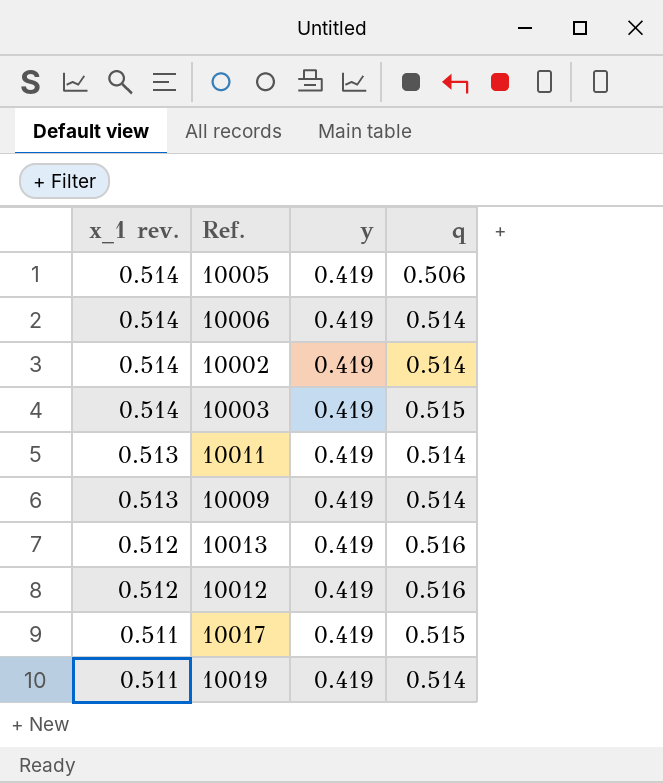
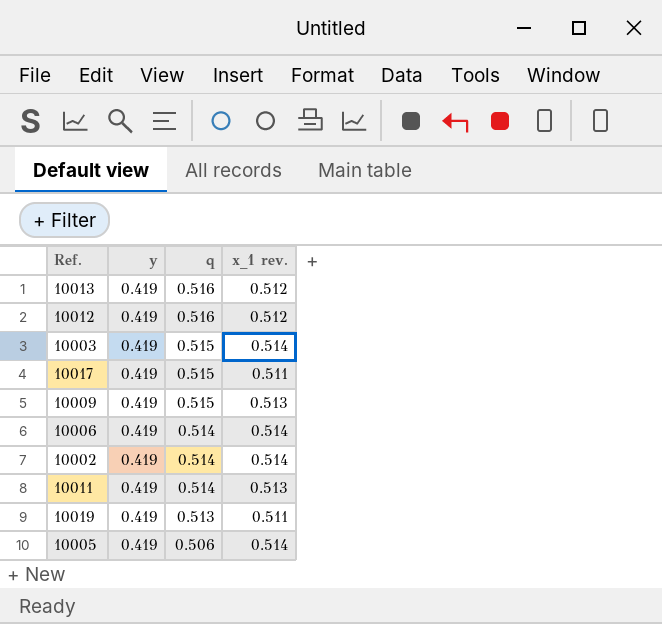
row order: x_1 rev. descending -> q descending
column x_1 rev. | position: 1 -> 4
10009 | q: 0.514 -> 0.515
10019 | q: 0.514 -> 0.513

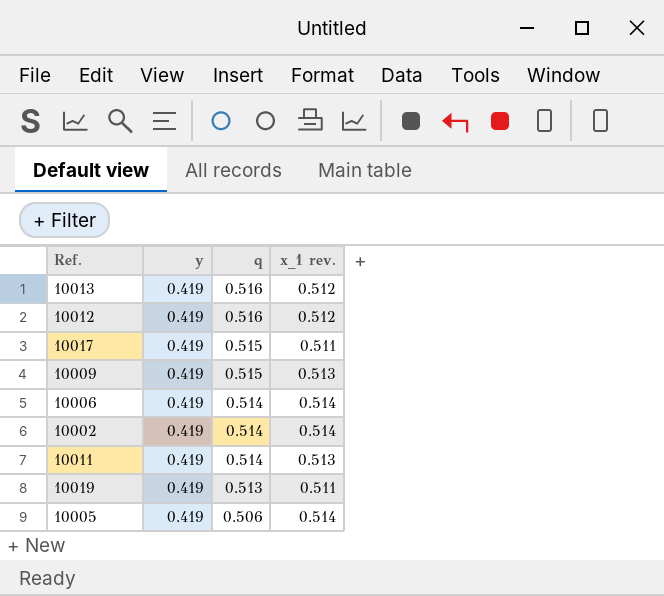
row 10003: 0.419 | 0.515 | 0.514 -> none

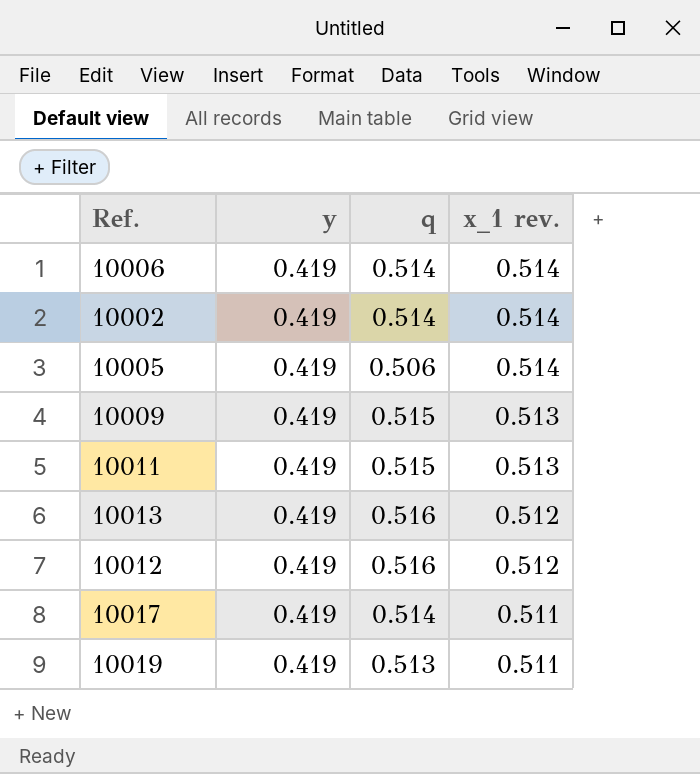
row order: q descending -> x_1 rev. descending
10011 | q: 0.514 -> 0.515
10017 | q: 0.515 -> 0.514

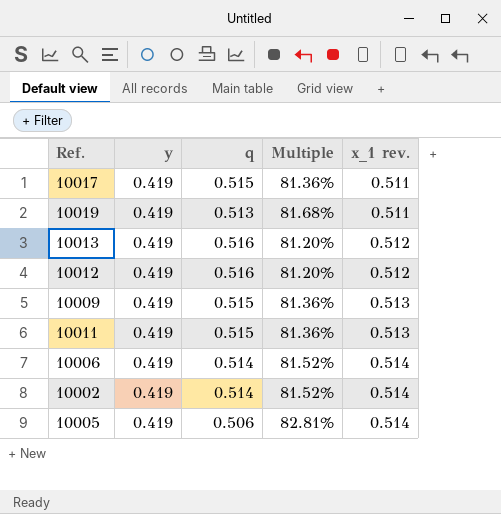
row order: x_1 rev. descending -> x_1 rev. ascending
column Multiple | formula: none -> [y] / [q]
10017 | q: 0.514 -> 0.515

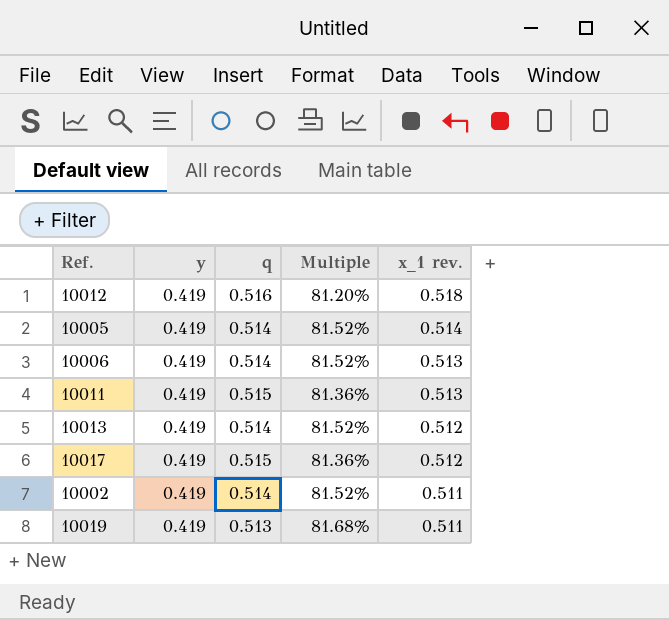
row order: x_1 rev. ascending -> x_1 rev. descending
row 10009: 0.419 | 0.515 | 81.36% | 0.513 -> none
10012 | x_1 rev.: 0.512 -> 0.518
10005 | q: 0.506 -> 0.514
10005 | Multiple: 82.81% -> 81.52%
10006 | x_1 rev.: 0.514 -> 0.513
10013 | q: 0.516 -> 0.514
10013 | Multiple: 81.20% -> 81.52%
10017 | x_1 rev.: 0.511 -> 0.512
10002 | x_1 rev.: 0.514 -> 0.511

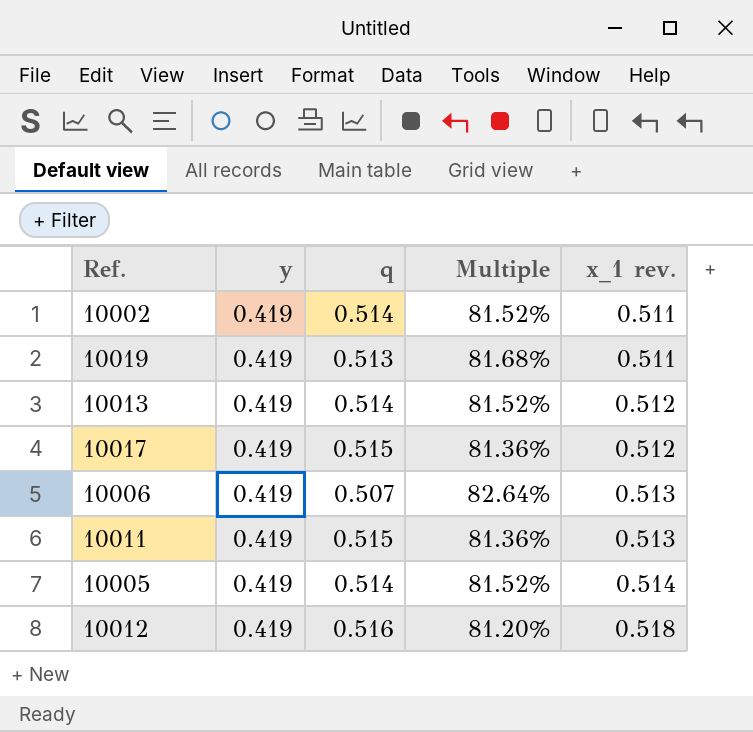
row order: x_1 rev. descending -> x_1 rev. ascending
10006 | q: 0.514 -> 0.507
10006 | Multiple: 81.52% -> 82.64%

